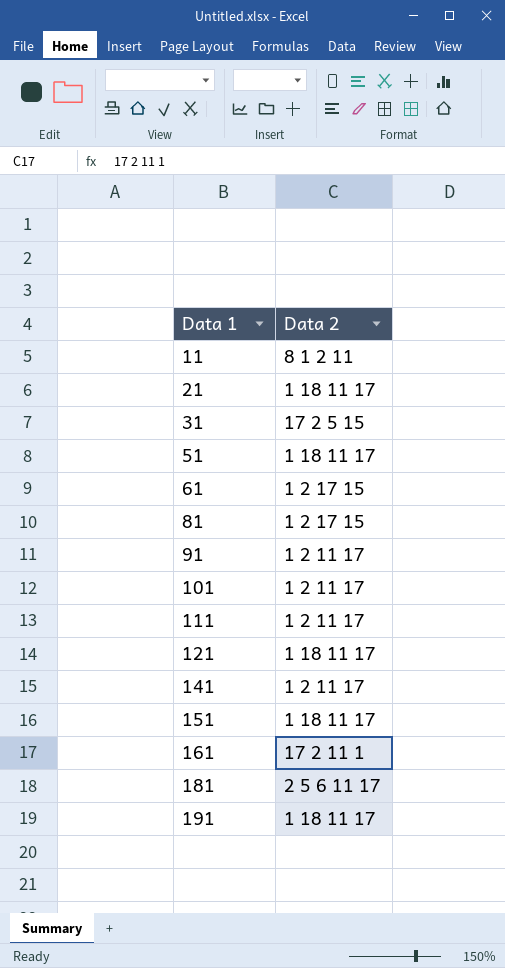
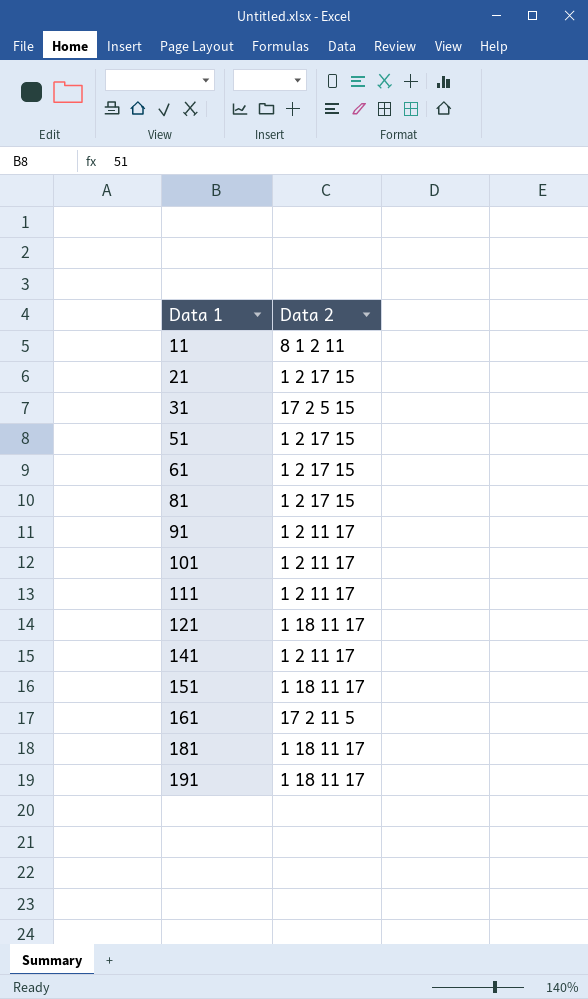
21 | Data 2: 1 18 11 17 -> 1 2 17 15
51 | Data 2: 1 18 11 17 -> 1 2 17 15
161 | Data 2: 17 2 11 1 -> 17 2 11 5
181 | Data 2: 2 5 6 11 17 -> 1 18 11 17

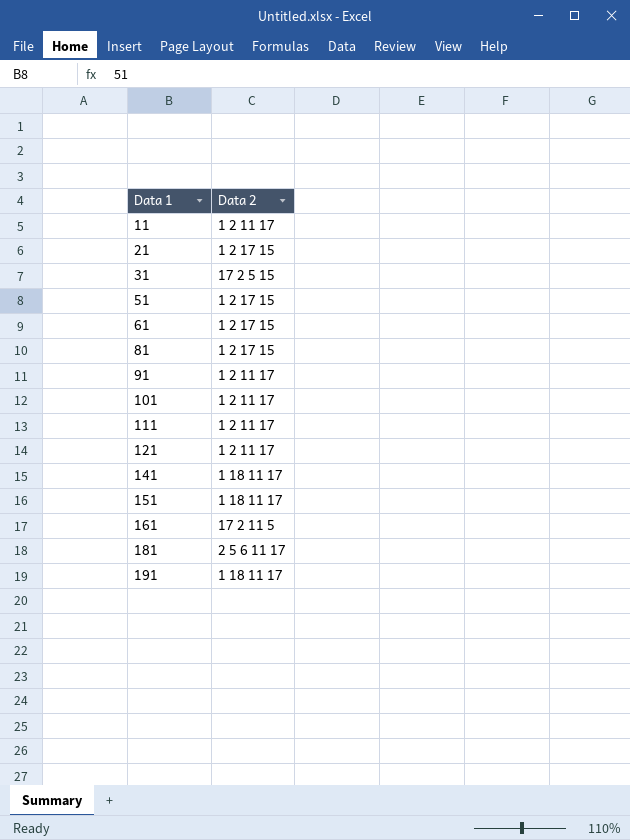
11 | Data 2: 8 1 2 11 -> 1 2 11 17
121 | Data 2: 1 18 11 17 -> 1 2 11 17
141 | Data 2: 1 2 11 17 -> 1 18 11 17
181 | Data 2: 1 18 11 17 -> 2 5 6 11 17

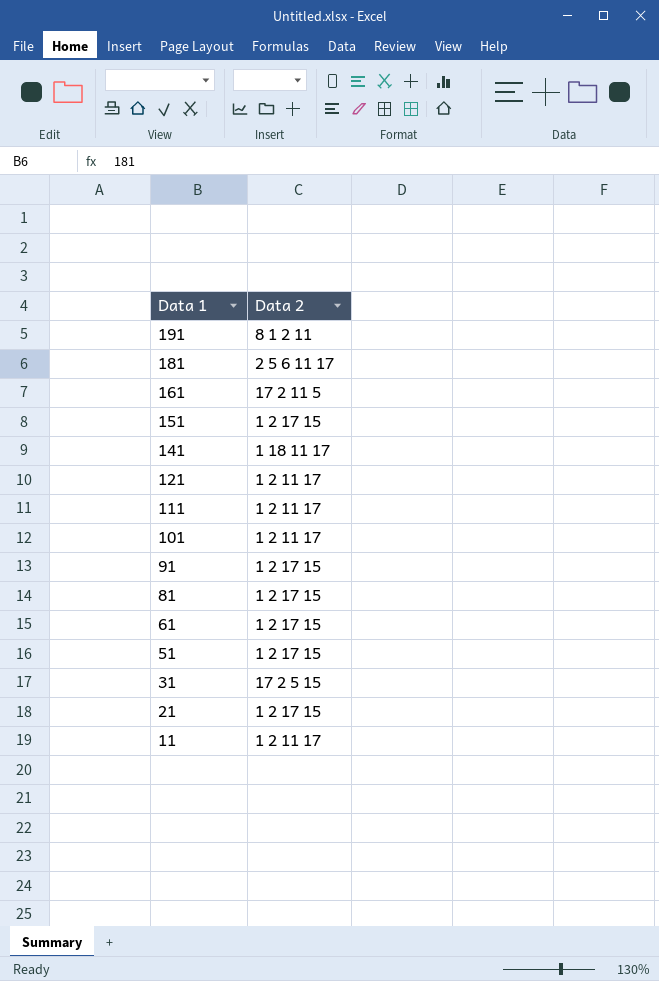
row order: Data 1 ascending -> Data 1 descending
191 | Data 2: 1 18 11 17 -> 8 1 2 11
151 | Data 2: 1 18 11 17 -> 1 2 17 15
91 | Data 2: 1 2 11 17 -> 1 2 17 15

